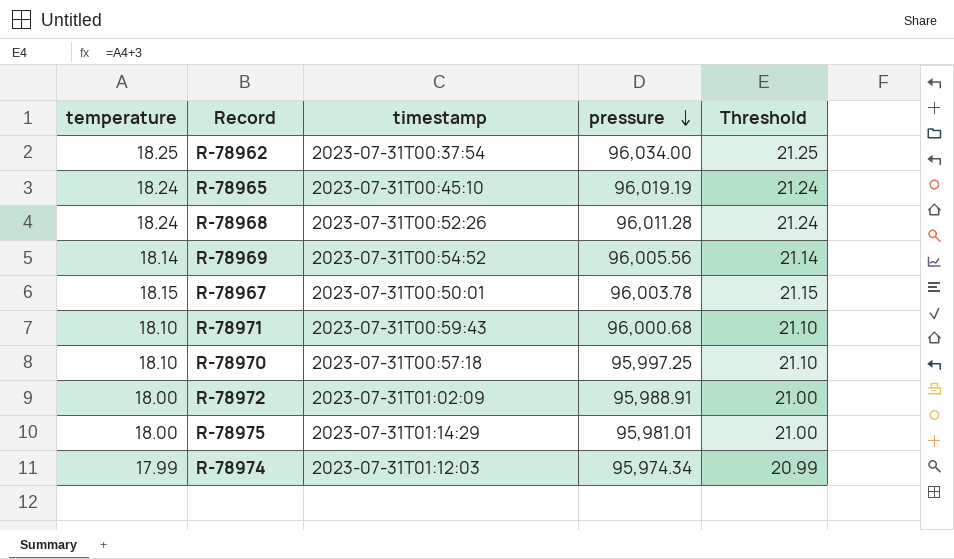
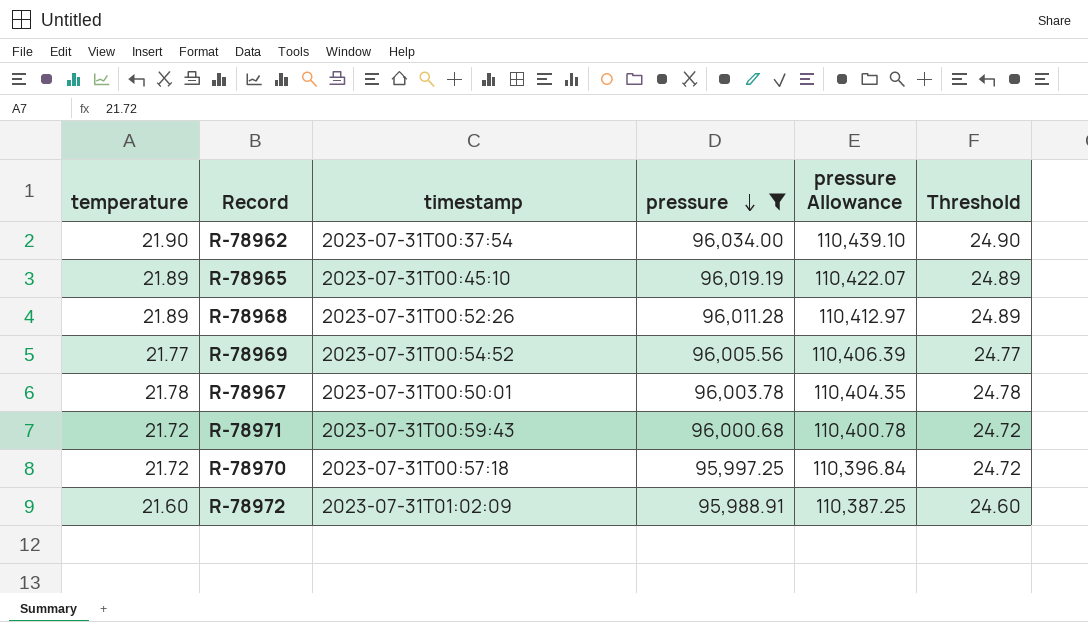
filter: none -> pressure >= 95,988.91
column pressure Allowance | formula: none -> [pressure] * 1.15
R-78962 | temperature: 18.25 -> 21.90
R-78962 | Threshold: 21.25 -> 24.90
R-78965 | temperature: 18.24 -> 21.89
R-78965 | Threshold: 21.24 -> 24.89
R-78968 | temperature: 18.24 -> 21.89
R-78968 | Threshold: 21.24 -> 24.89
R-78969 | temperature: 18.14 -> 21.77
R-78969 | Threshold: 21.14 -> 24.77
R-78967 | temperature: 18.15 -> 21.78
R-78967 | Threshold: 21.15 -> 24.78
R-78971 | temperature: 18.10 -> 21.72
R-78971 | Threshold: 21.10 -> 24.72
R-78970 | temperature: 18.10 -> 21.72
R-78970 | Threshold: 21.10 -> 24.72
R-78972 | temperature: 18.00 -> 21.60
R-78972 | Threshold: 21.00 -> 24.60

